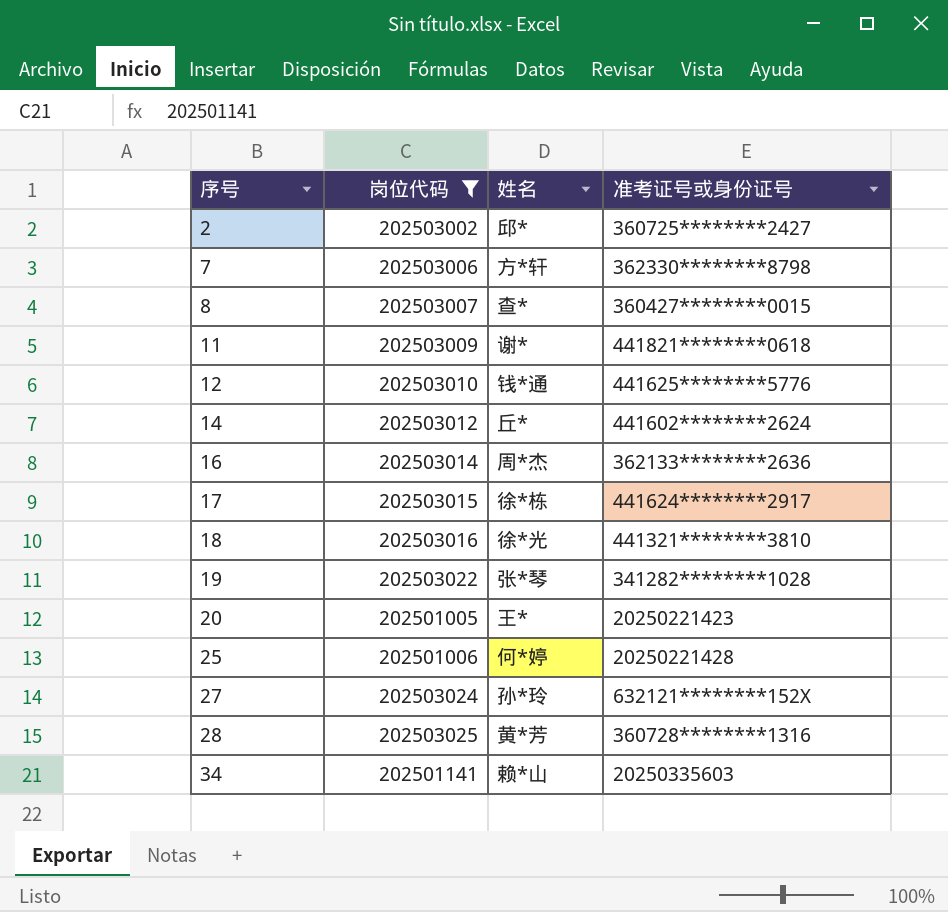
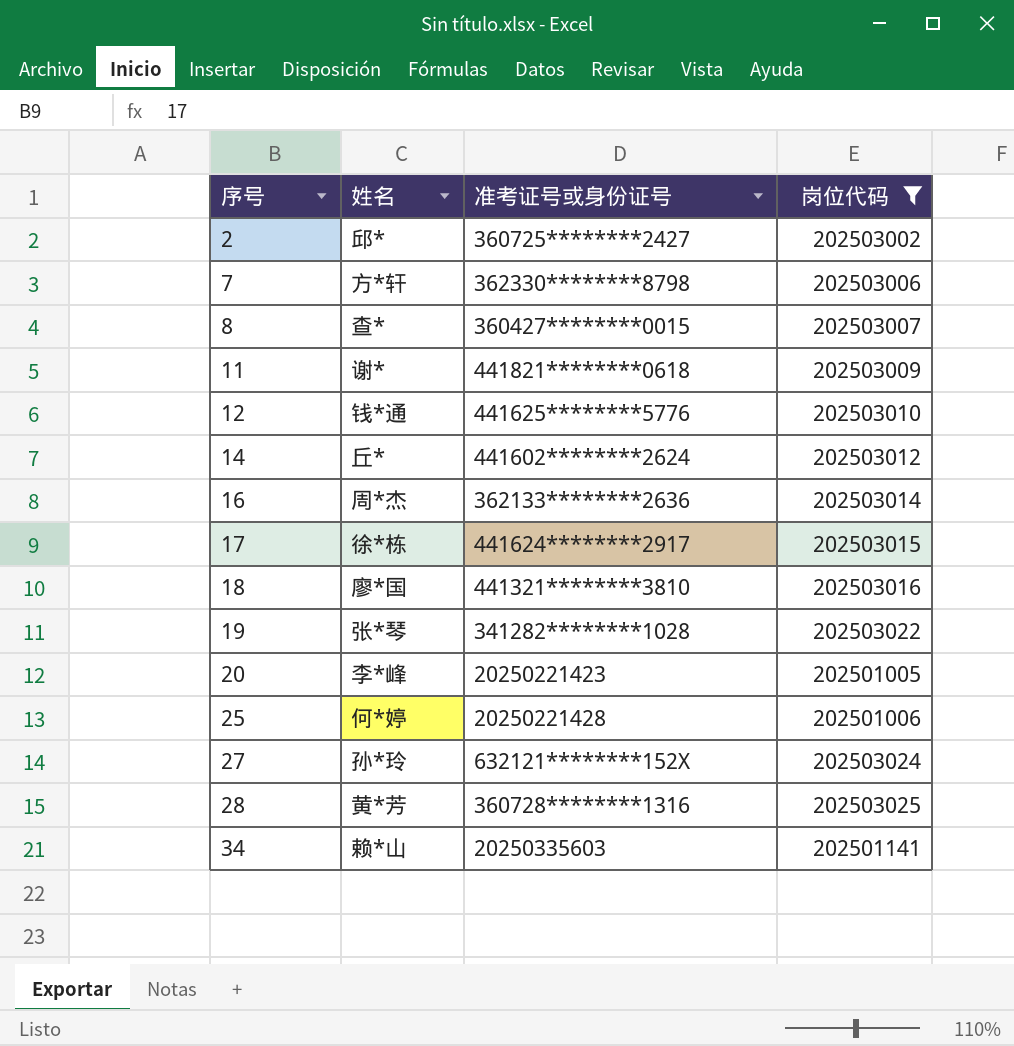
column 岗位代码 | position: 2 -> 4
18 | 姓名: 徐*光 -> 廖*国
20 | 姓名: 王* -> 李*峰

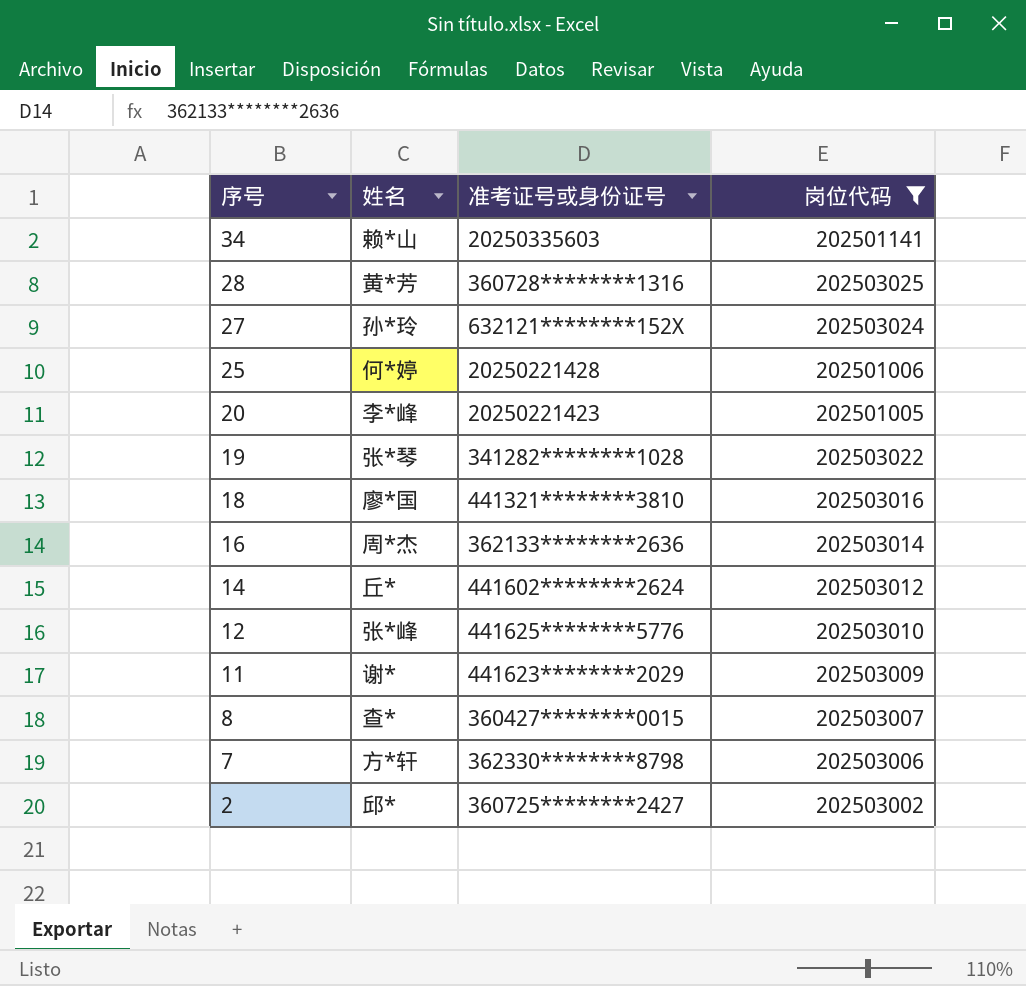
row order: 序号 ascending -> 序号 descending
row 17: 徐*栋 | 441624********2917 | 202503015 -> none
12 | 姓名: 钱*通 -> 张*峰
11 | 准考证号或身份证号: 441821********0618 -> 441623********2029

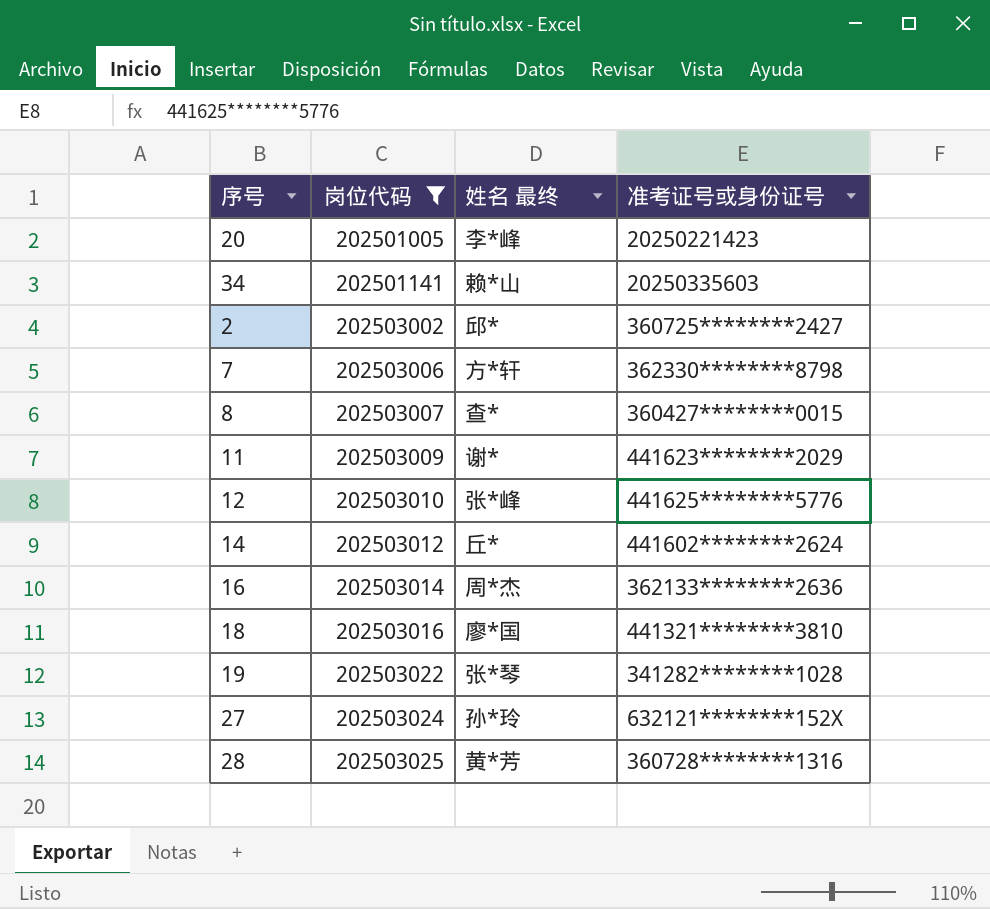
row order: 序号 descending -> 岗位代码 ascending
column 岗位代码 | position: 4 -> 2
column name: 姓名 -> 姓名 最终
row 25: 何*婷 | 20250221428 | 202501006 -> none

